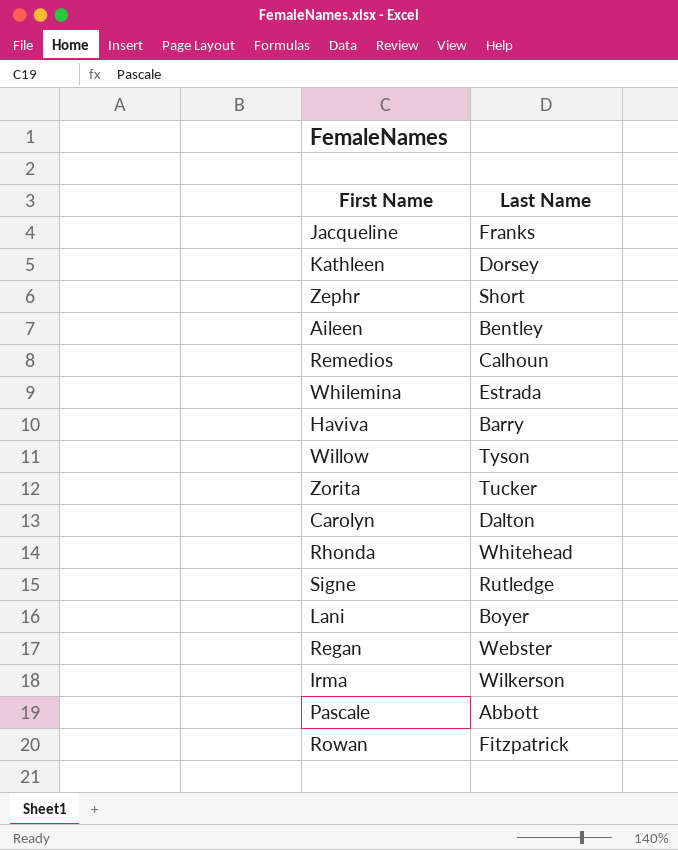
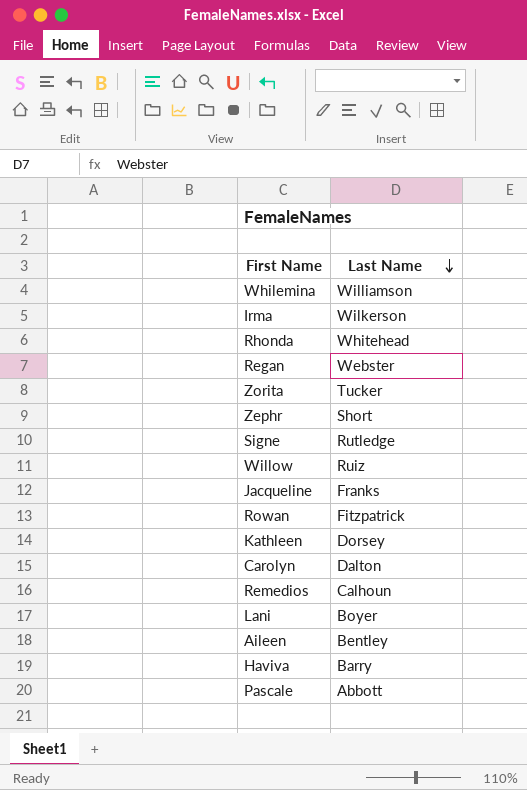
row order: none -> Last Name descending
Whilemina | Last Name: Estrada -> Williamson
Willow | Last Name: Tyson -> Ruiz

